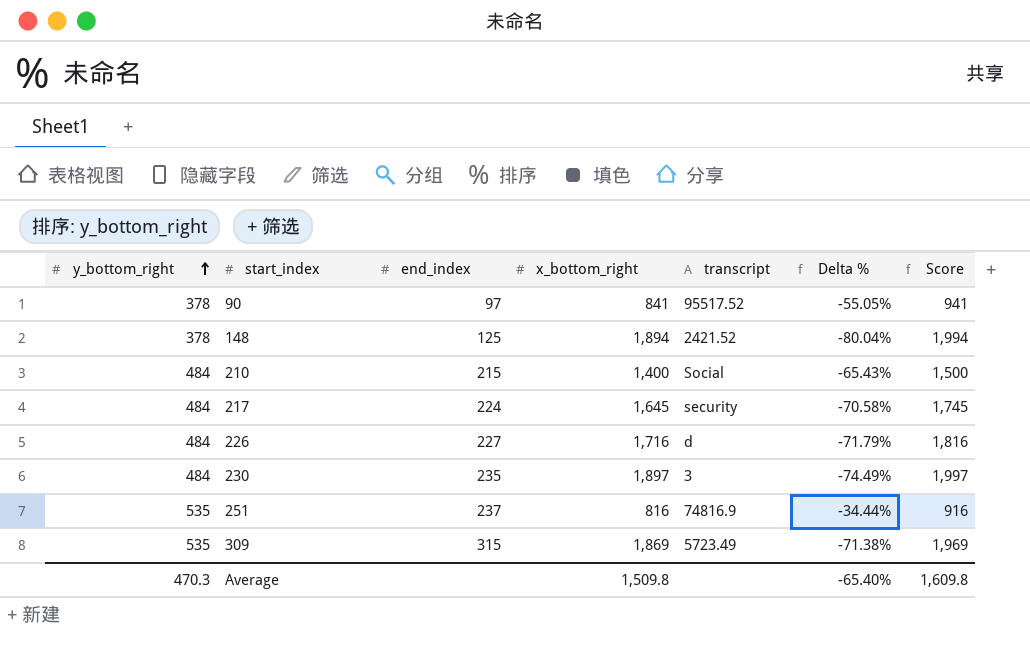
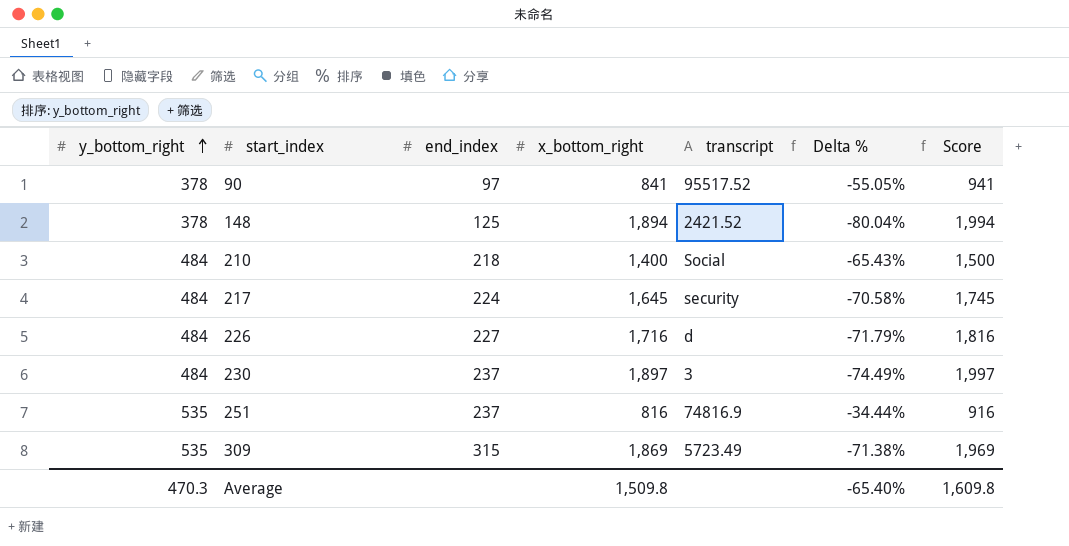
210 | end_index: 215 -> 218
230 | end_index: 235 -> 237

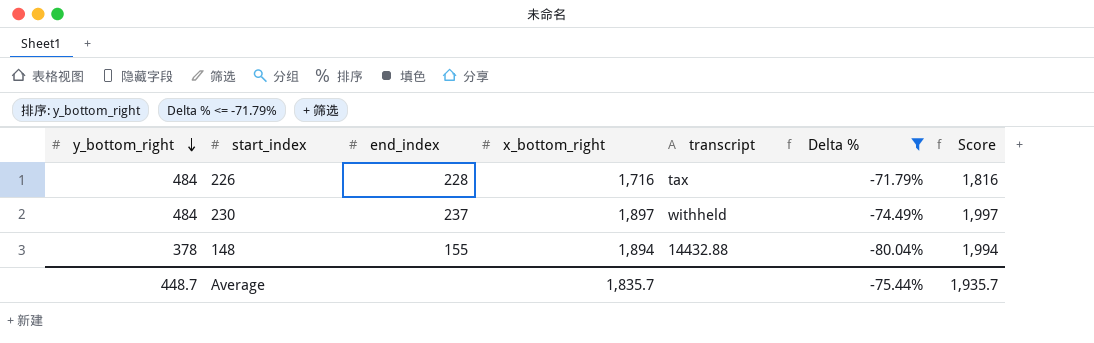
filter: none -> Delta % <= -71.79%
row order: y_bottom_right ascending -> y_bottom_right descending
226 | end_index: 227 -> 228
226 | transcript: d -> tax
230 | transcript: 3 -> withheld
148 | end_index: 125 -> 155
148 | transcript: 2421.52 -> 14432.88
Average | y_bottom_right: 470.3 -> 448.7
Average | x_bottom_right: 1,509.8 -> 1,835.7
Average | Delta %: -65.40% -> -75.44%
Average | Score: 1,609.8 -> 1,935.7

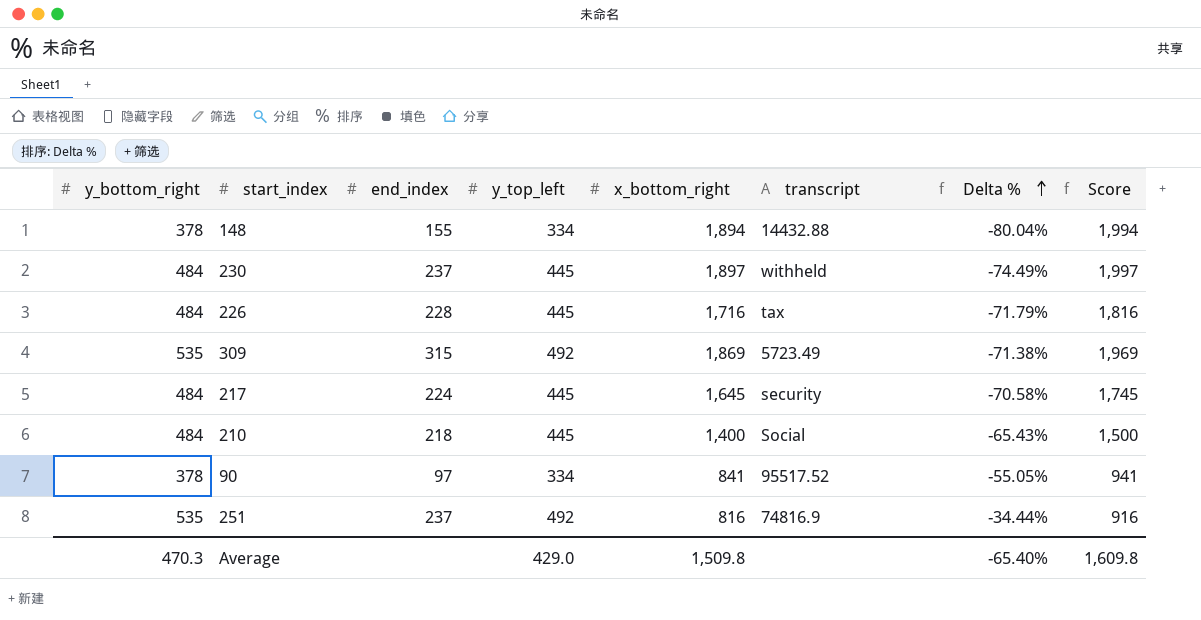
filter: Delta % <= -71.79% -> none
row order: y_bottom_right descending -> Delta % ascending
column y_top_left | position: none -> 4
Average | y_bottom_right: 448.7 -> 470.3
Average | x_bottom_right: 1,835.7 -> 1,509.8
Average | Delta %: -75.44% -> -65.40%
Average | Score: 1,935.7 -> 1,609.8

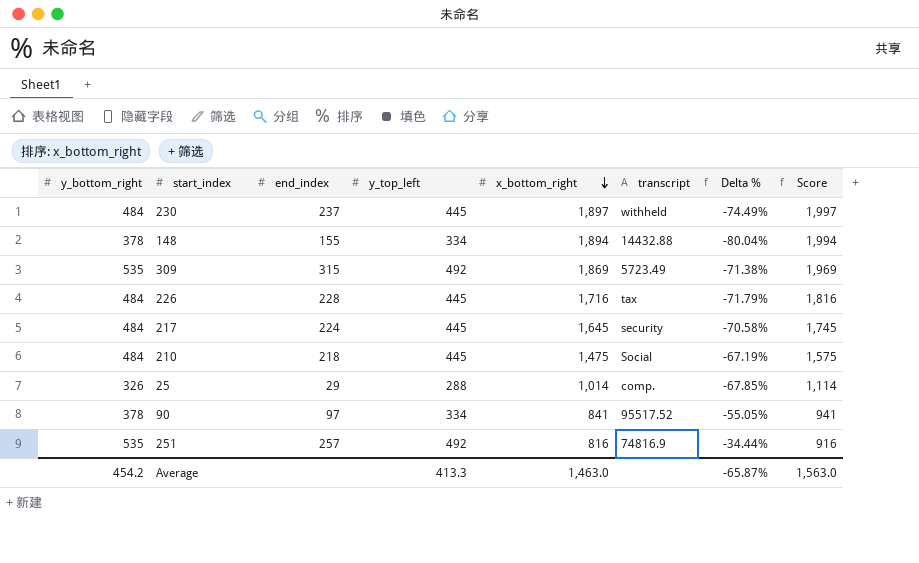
row order: Delta % ascending -> x_bottom_right descending
210 | x_bottom_right: 1,400 -> 1,475
210 | Delta %: -65.43% -> -67.19%
210 | Score: 1,500 -> 1,575
row 25: none -> 326 | 29 | 288 | 1,014 | comp. | -67.85% | 1,114
251 | end_index: 237 -> 257
Average | y_bottom_right: 470.3 -> 454.2
Average | y_top_left: 429.0 -> 413.3
Average | x_bottom_right: 1,509.8 -> 1,463.0
Average | Delta %: -65.40% -> -65.87%
Average | Score: 1,609.8 -> 1,563.0

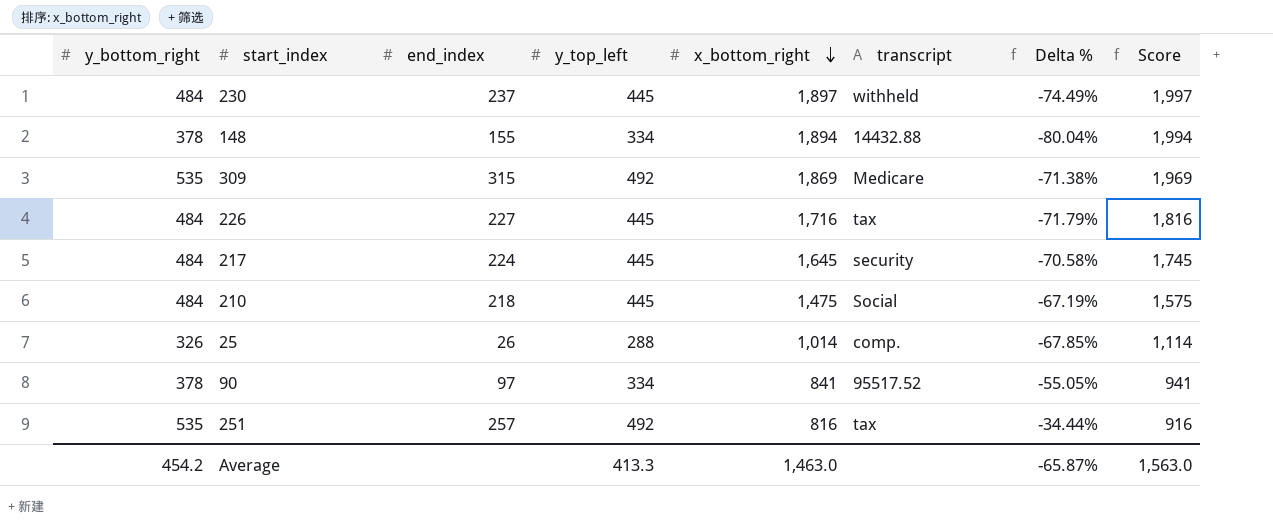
309 | transcript: 5723.49 -> Medicare
226 | end_index: 228 -> 227
25 | end_index: 29 -> 26
251 | transcript: 74816.9 -> tax

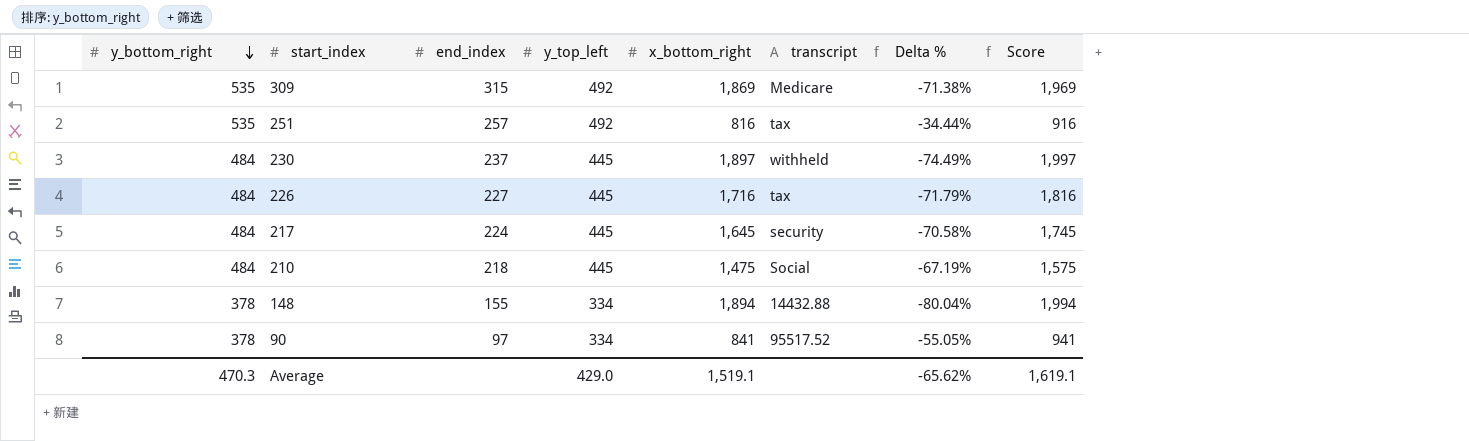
row order: x_bottom_right descending -> y_bottom_right descending
row 25: 326 | 26 | 288 | 1,014 | comp. | -67.85% | 1,114 -> none
Average | y_bottom_right: 454.2 -> 470.3
Average | y_top_left: 413.3 -> 429.0
Average | x_bottom_right: 1,463.0 -> 1,519.1
Average | Delta %: -65.87% -> -65.62%
Average | Score: 1,563.0 -> 1,619.1

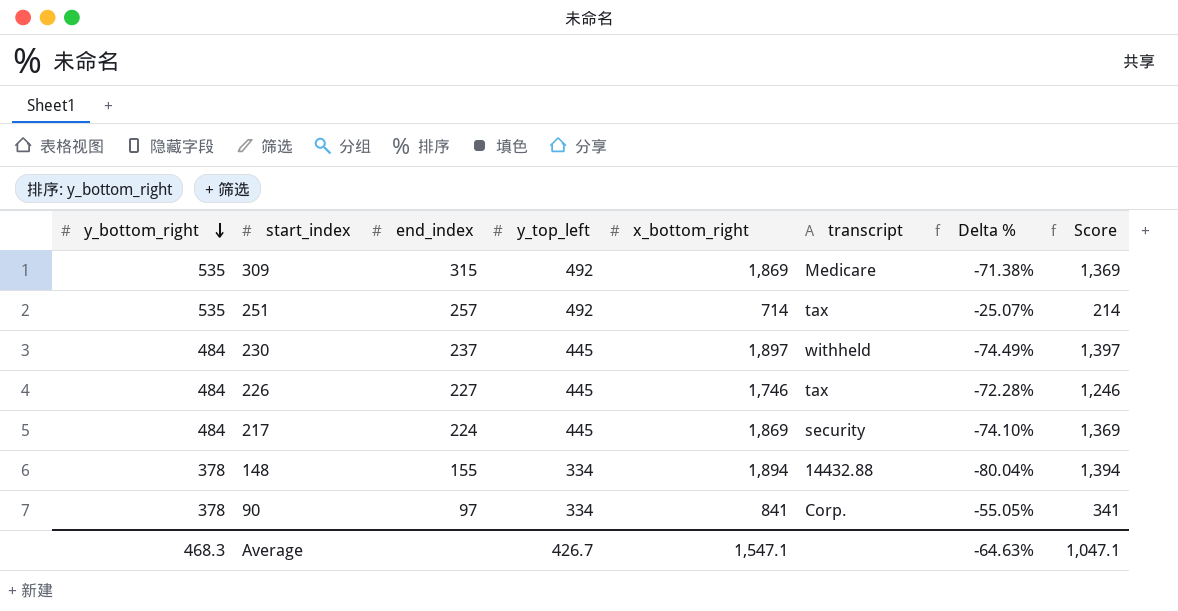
column Score | formula: [x_bottom_right] + 100 -> [x_bottom_right] - 500
row 210: 484 | 218 | 445 | 1,475 | Social | -67.19% | 1,575 -> none
251 | x_bottom_right: 816 -> 714
251 | Delta %: -34.44% -> -25.07%
226 | x_bottom_right: 1,716 -> 1,746
226 | Delta %: -71.79% -> -72.28%
217 | x_bottom_right: 1,645 -> 1,869
217 | Delta %: -70.58% -> -74.10%
90 | transcript: 95517.52 -> Corp.
Average | y_bottom_right: 470.3 -> 468.3
Average | y_top_left: 429.0 -> 426.7
Average | x_bottom_right: 1,519.1 -> 1,547.1
Average | Delta %: -65.62% -> -64.63%
Average | Score: 1,619.1 -> 1,047.1

